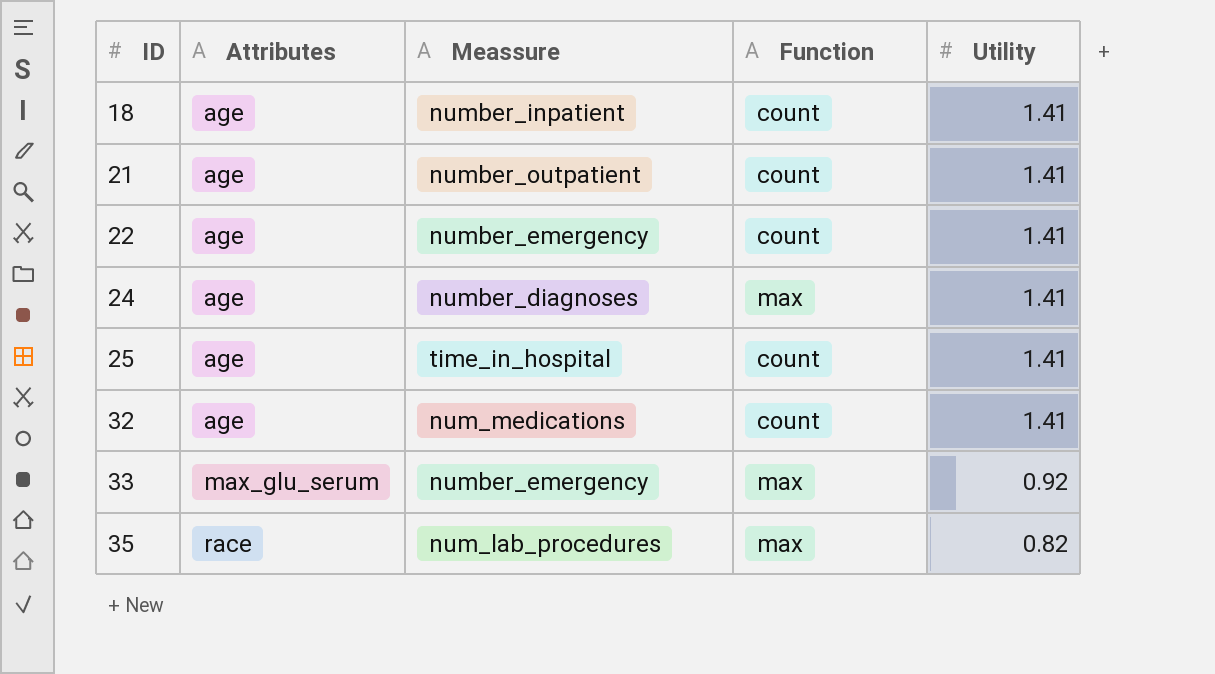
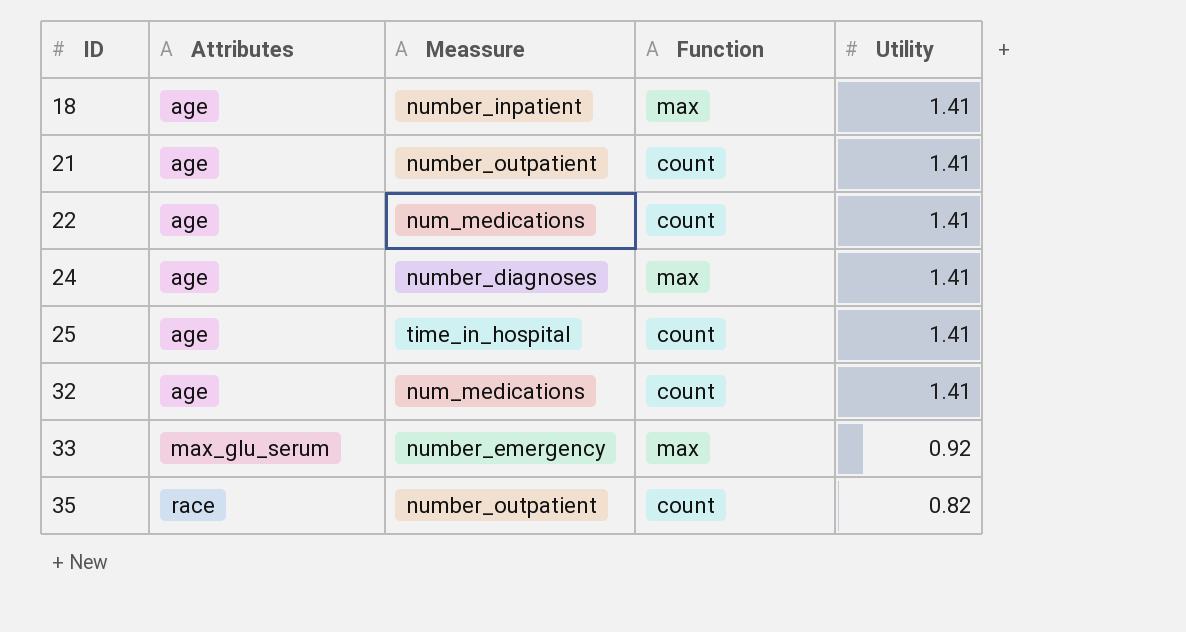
18 | Function: count -> max
22 | Meassure: number_emergency -> num_medications
35 | Meassure: num_lab_procedures -> number_outpatient
35 | Function: max -> count

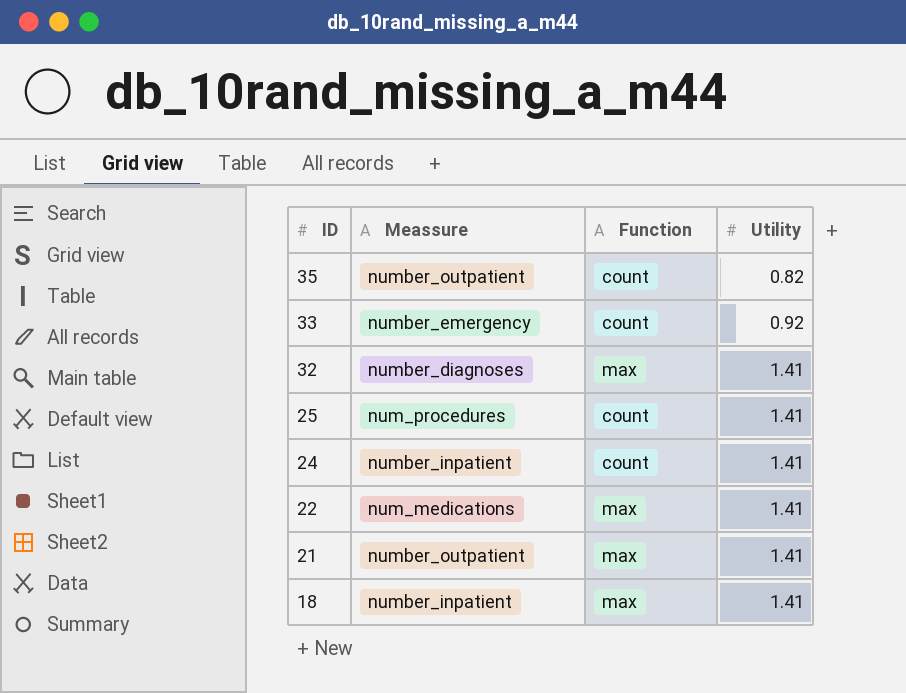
row order: ID ascending -> ID descending
column Attributes | position: 2 -> none
33 | Function: max -> count
32 | Meassure: num_medications -> number_diagnoses
32 | Function: count -> max
25 | Meassure: time_in_hospital -> num_procedures
24 | Meassure: number_diagnoses -> number_inpatient
24 | Function: max -> count
22 | Function: count -> max
21 | Function: count -> max

